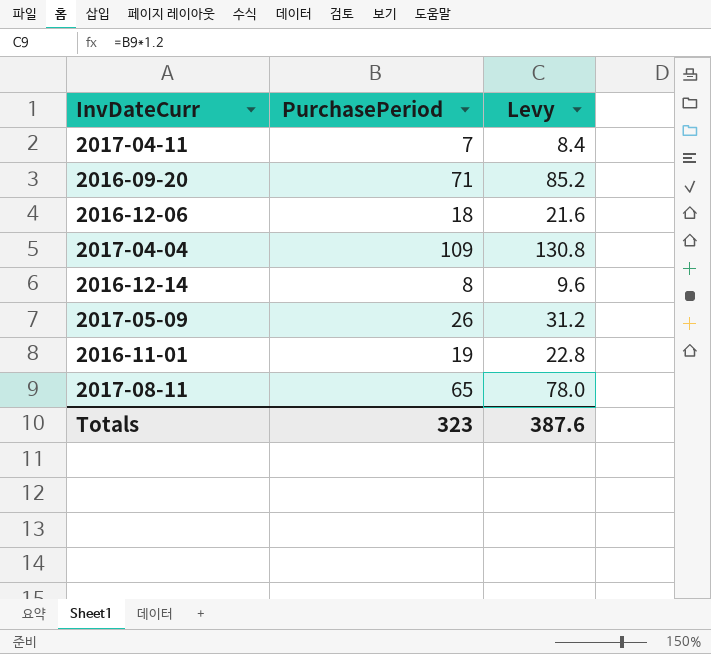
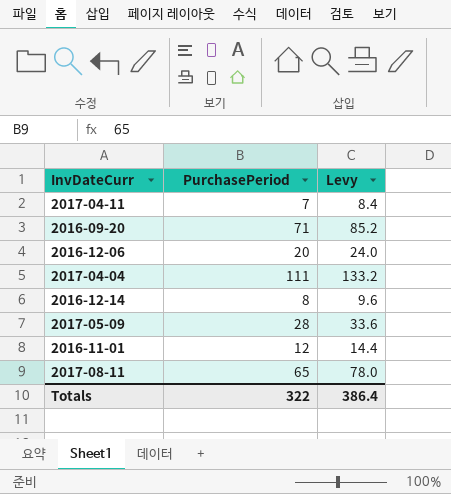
2016-12-06 | PurchasePeriod: 18 -> 20
2016-12-06 | Levy: 21.6 -> 24.0
2017-04-04 | PurchasePeriod: 109 -> 111
2017-04-04 | Levy: 130.8 -> 133.2
2017-05-09 | PurchasePeriod: 26 -> 28
2017-05-09 | Levy: 31.2 -> 33.6
2016-11-01 | PurchasePeriod: 19 -> 12
2016-11-01 | Levy: 22.8 -> 14.4
Totals | PurchasePeriod: 323 -> 322
Totals | Levy: 387.6 -> 386.4

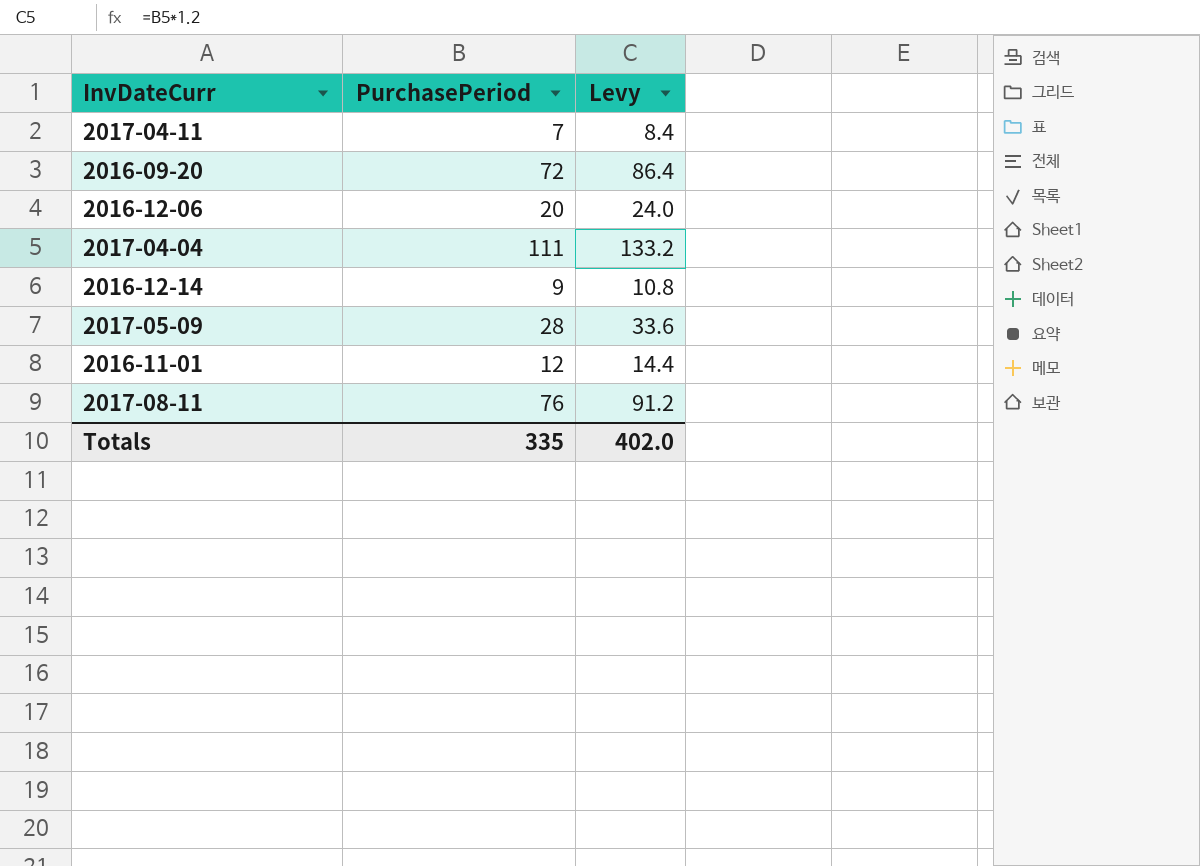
2016-09-20 | PurchasePeriod: 71 -> 72
2016-09-20 | Levy: 85.2 -> 86.4
2016-12-14 | PurchasePeriod: 8 -> 9
2016-12-14 | Levy: 9.6 -> 10.8
2017-08-11 | PurchasePeriod: 65 -> 76
2017-08-11 | Levy: 78.0 -> 91.2
Totals | PurchasePeriod: 322 -> 335
Totals | Levy: 386.4 -> 402.0

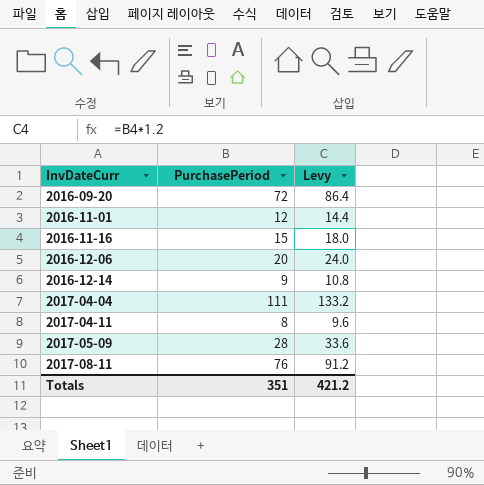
row order: none -> InvDateCurr ascending
row 2016-11-16: none -> 15 | 18.0
2017-04-11 | PurchasePeriod: 7 -> 8
2017-04-11 | Levy: 8.4 -> 9.6
Totals | PurchasePeriod: 335 -> 351
Totals | Levy: 402.0 -> 421.2

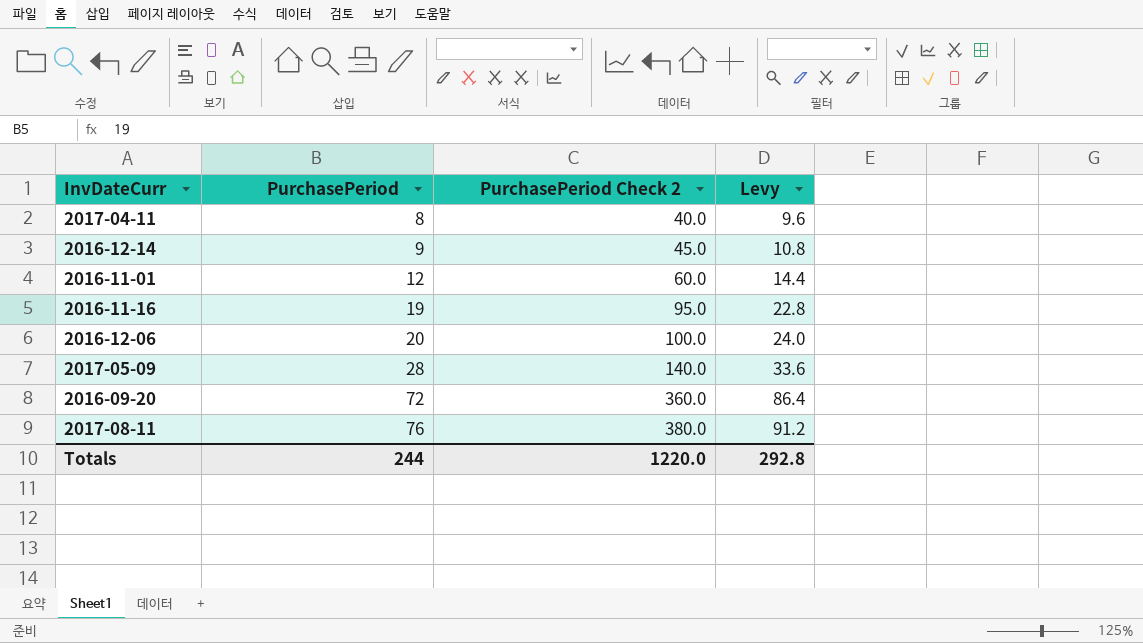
row order: InvDateCurr ascending -> PurchasePeriod ascending
column PurchasePeriod Check 2 | formula: none -> [PurchasePeriod] * 5
row 2017-04-04: 111 | 133.2 -> none
2016-11-16 | PurchasePeriod: 15 -> 19
2016-11-16 | Levy: 18.0 -> 22.8
Totals | PurchasePeriod: 351 -> 244
Totals | Levy: 421.2 -> 292.8

